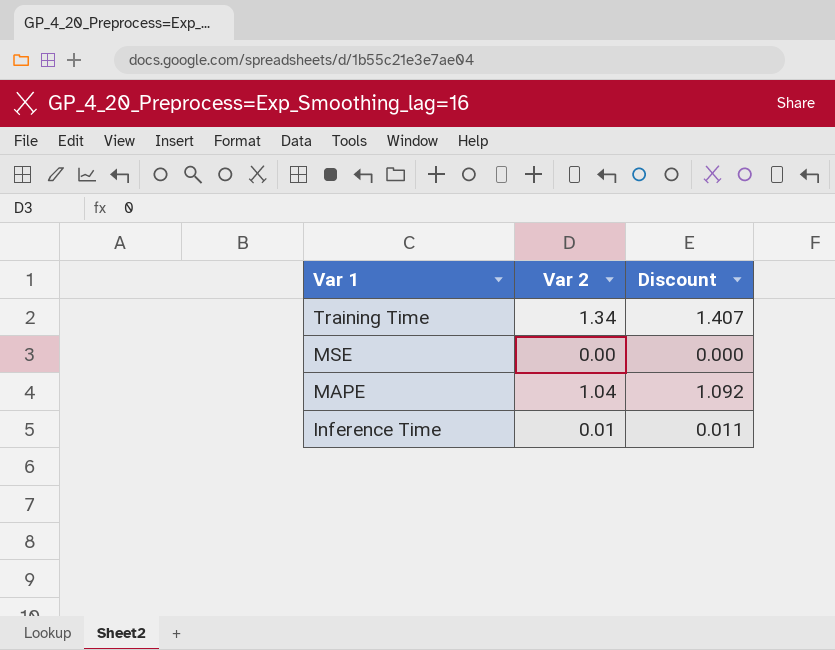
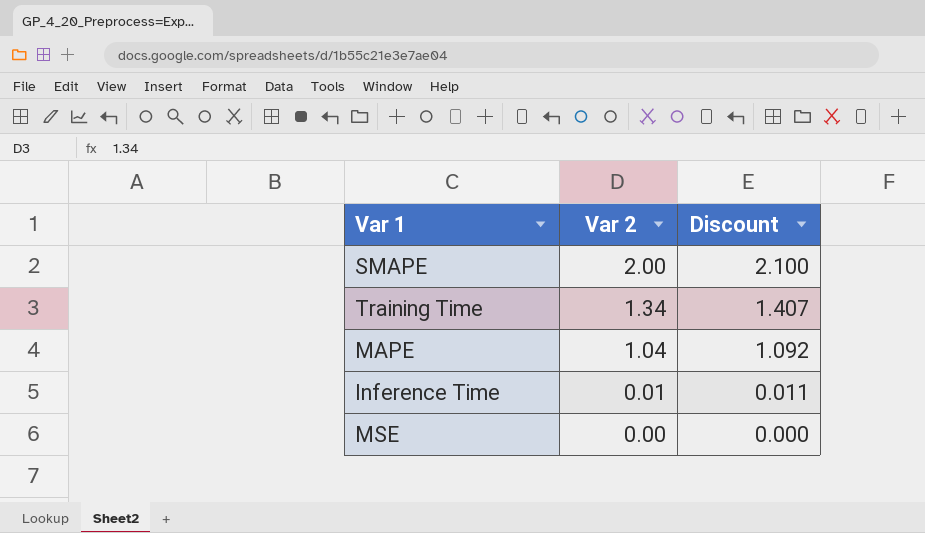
row order: Var 1 descending -> Var 2 descending
row SMAPE: none -> 2.00 | 2.100

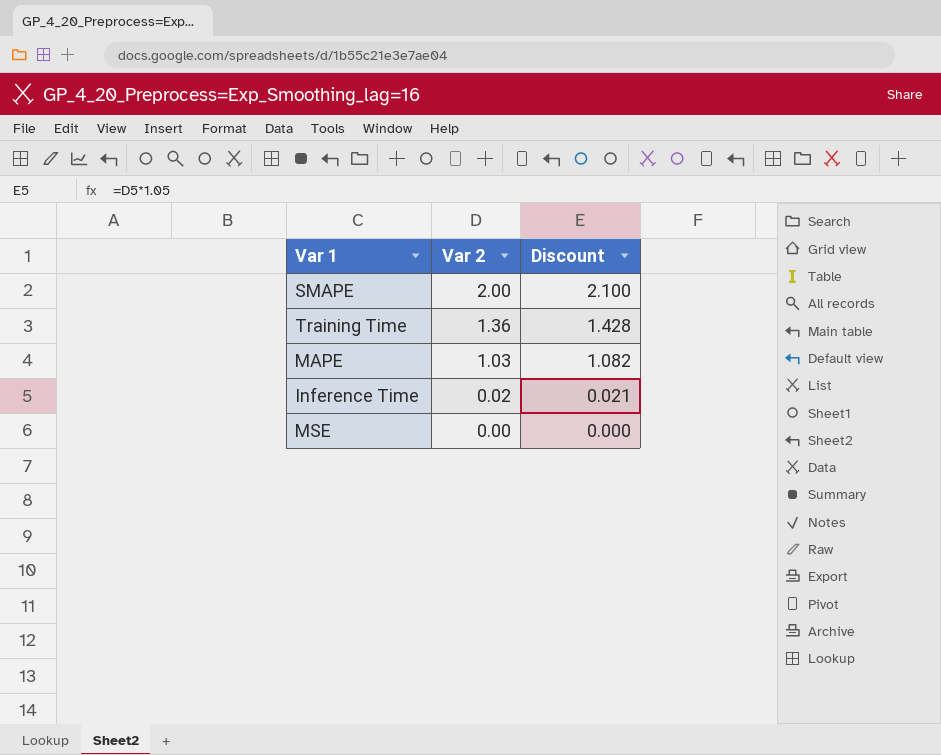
Training Time | Var 2: 1.34 -> 1.36
Training Time | Discount: 1.407 -> 1.428
MAPE | Var 2: 1.04 -> 1.03
MAPE | Discount: 1.092 -> 1.082
Inference Time | Var 2: 0.01 -> 0.02
Inference Time | Discount: 0.011 -> 0.021

